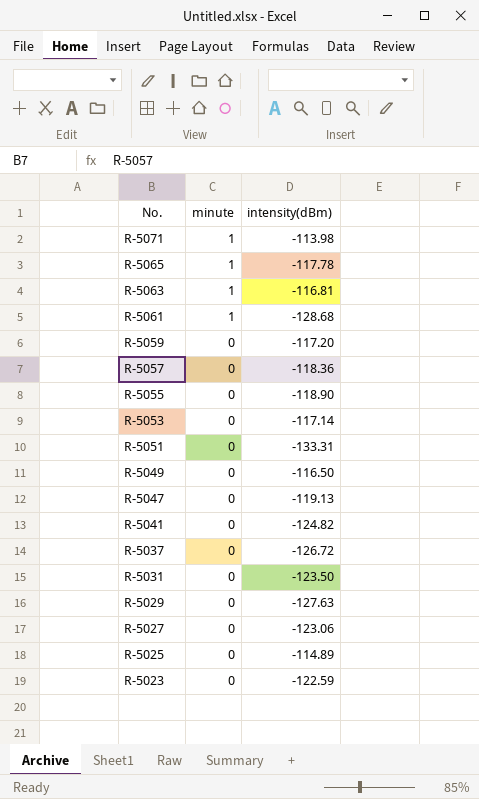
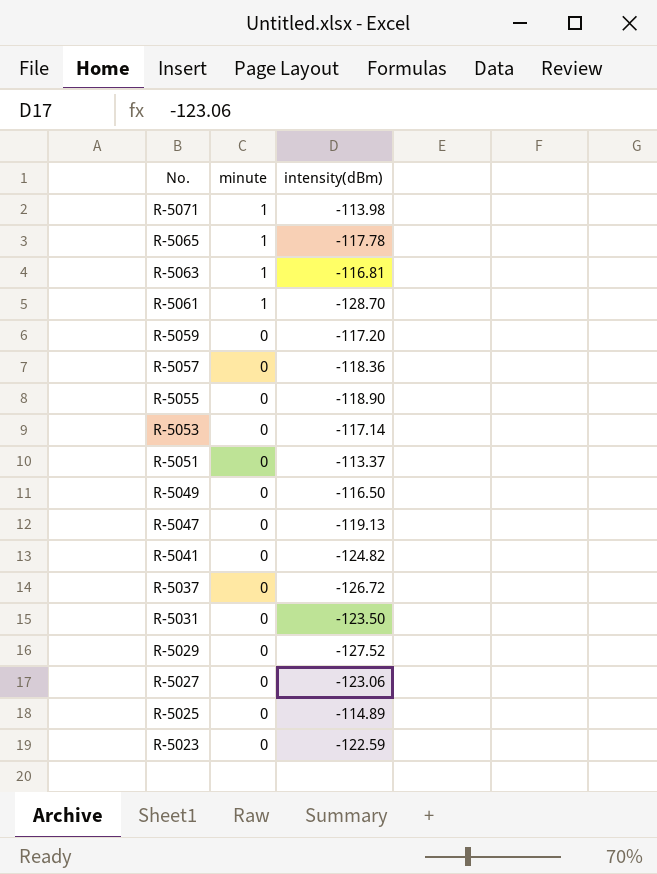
R-5061 | intensity(dBm): -128.68 -> -128.70
R-5051 | intensity(dBm): -133.31 -> -113.37
R-5029 | intensity(dBm): -127.63 -> -127.52

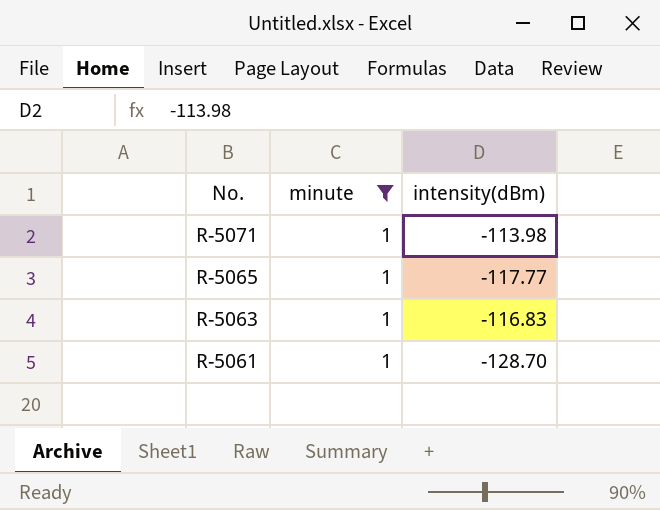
filter: none -> minute = 1
R-5065 | intensity(dBm): -117.78 -> -117.77
R-5063 | intensity(dBm): -116.81 -> -116.83

